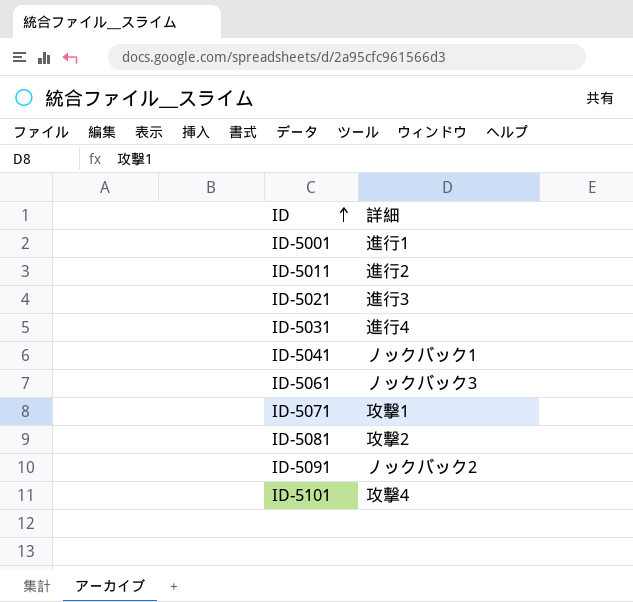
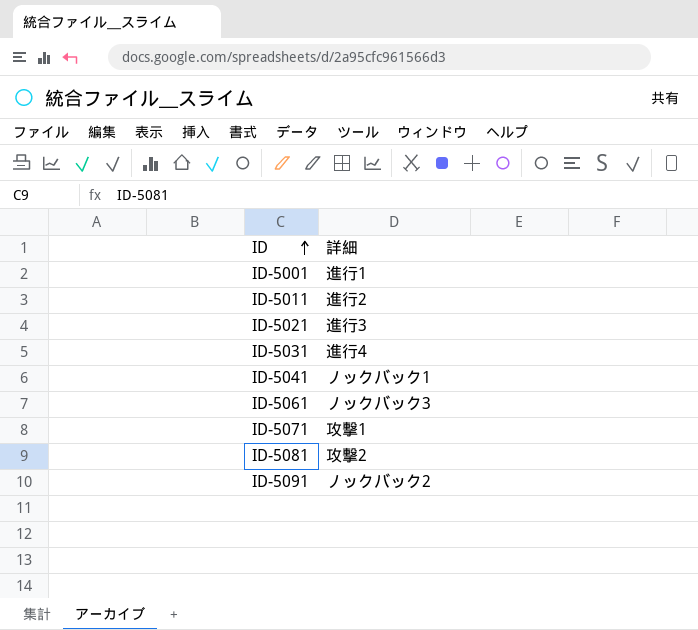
row ID-5101: 攻撃4 -> none

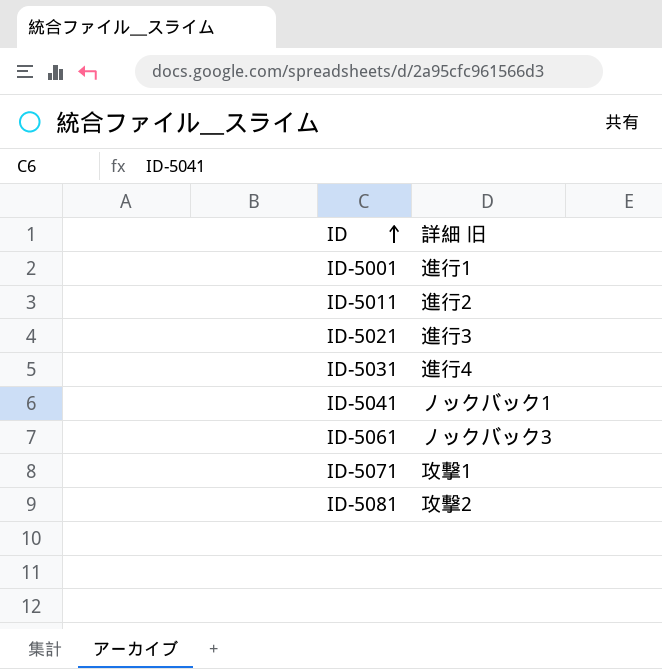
column name: 詳細 -> 詳細 旧
row ID-5091: ノックバック2 -> none

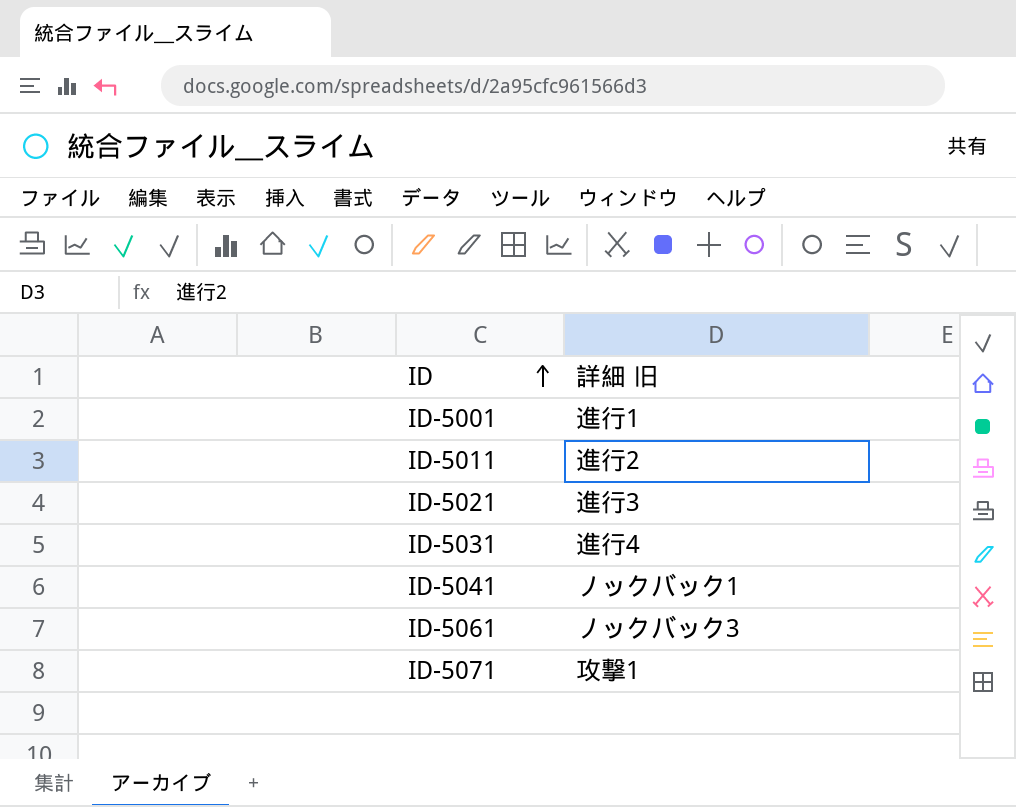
row ID-5081: 攻撃2 -> none

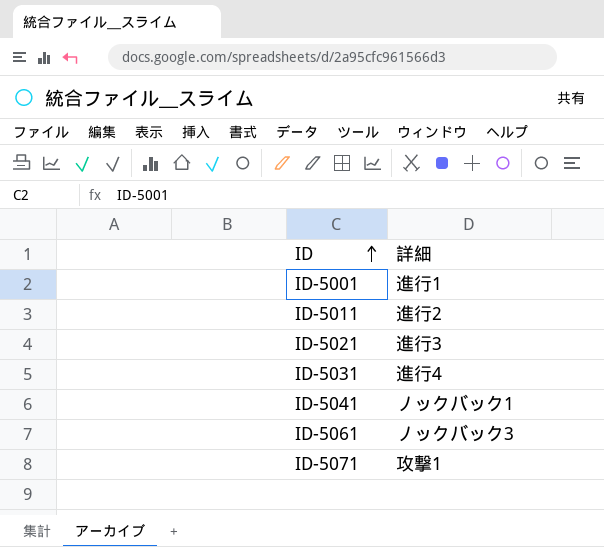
column name: 詳細 旧 -> 詳細

